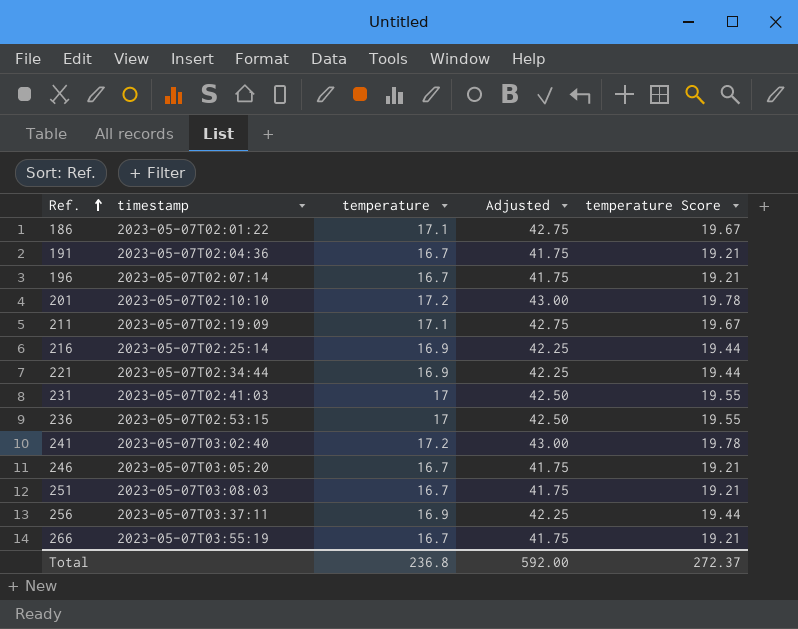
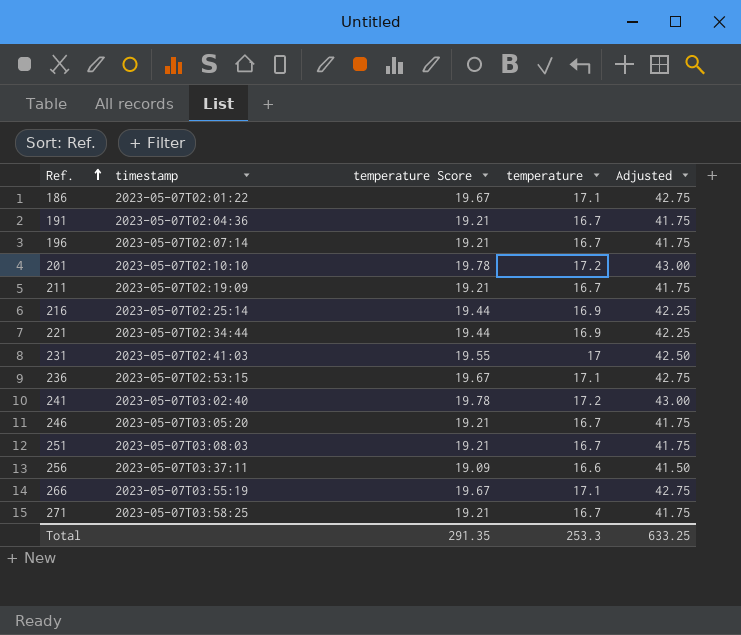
column temperature Score | position: 5 -> 3
211 | temperature Score: 19.67 -> 19.21
211 | temperature: 17.1 -> 16.7
211 | Adjusted: 42.75 -> 41.75
236 | temperature Score: 19.55 -> 19.67
236 | temperature: 17 -> 17.1
236 | Adjusted: 42.50 -> 42.75
256 | temperature Score: 19.44 -> 19.09
256 | temperature: 16.9 -> 16.6
256 | Adjusted: 42.25 -> 41.50
266 | temperature Score: 19.21 -> 19.67
266 | temperature: 16.7 -> 17.1
266 | Adjusted: 41.75 -> 42.75
row 271: none -> 2023-05-07T03:58:25 | 19.21 | 16.7 | 41.75
Total | temperature Score: 272.37 -> 291.35
Total | temperature: 236.8 -> 253.3
Total | Adjusted: 592.00 -> 633.25

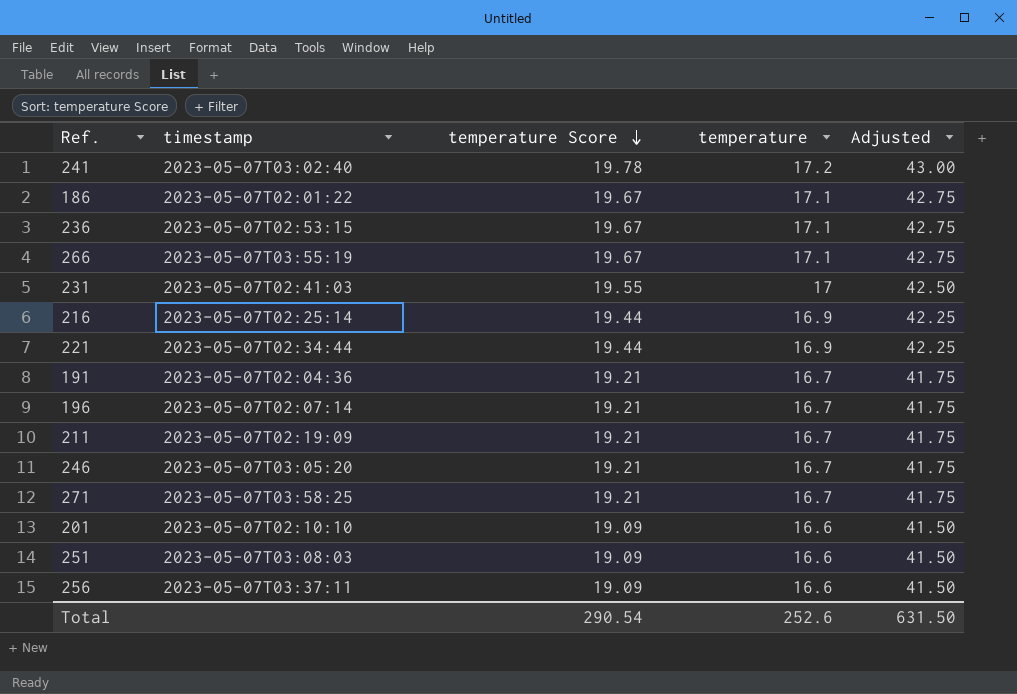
row order: Ref. ascending -> temperature Score descending
201 | temperature Score: 19.78 -> 19.09
201 | temperature: 17.2 -> 16.6
201 | Adjusted: 43.00 -> 41.50
251 | temperature Score: 19.21 -> 19.09
251 | temperature: 16.7 -> 16.6
251 | Adjusted: 41.75 -> 41.50
Total | temperature Score: 291.35 -> 290.54
Total | temperature: 253.3 -> 252.6
Total | Adjusted: 633.25 -> 631.50

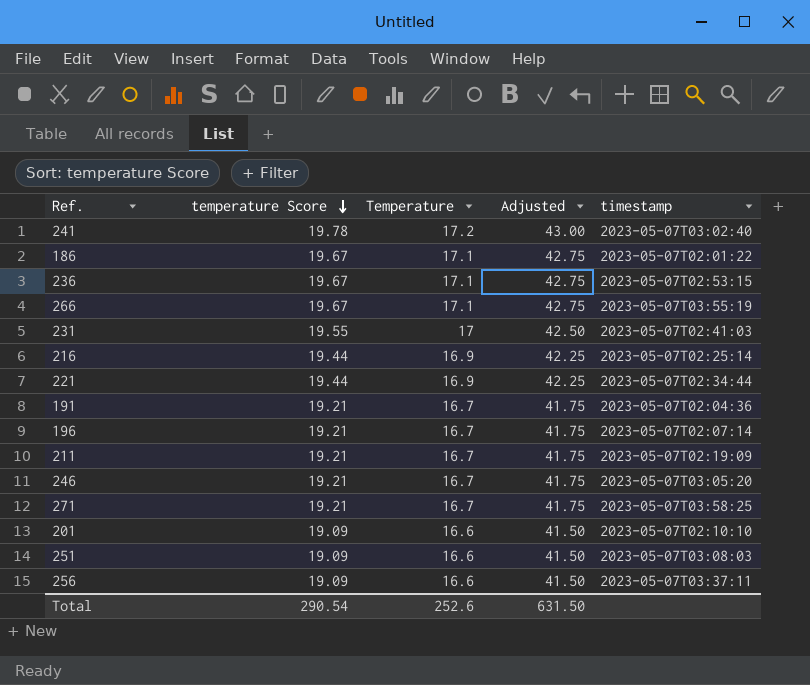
column name: temperature -> Temperature
column timestamp | position: 2 -> 5

